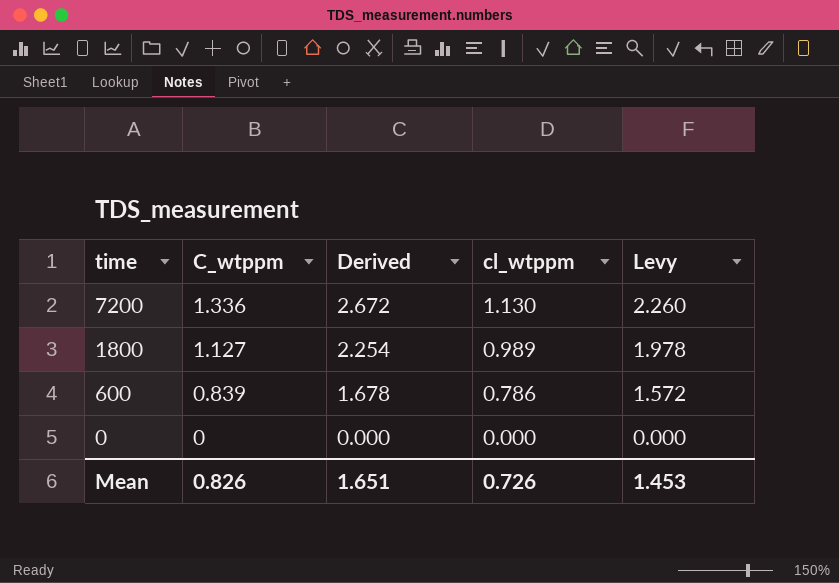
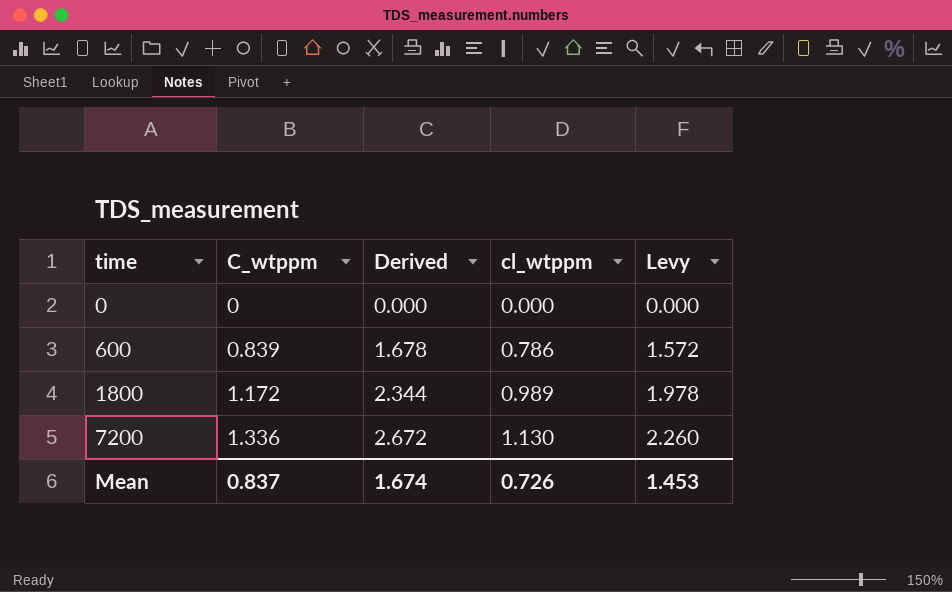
row order: time descending -> time ascending
1800 | C_wtppm: 1.127 -> 1.172
1800 | Derived: 2.254 -> 2.344
Mean | C_wtppm: 0.826 -> 0.837
Mean | Derived: 1.651 -> 1.674

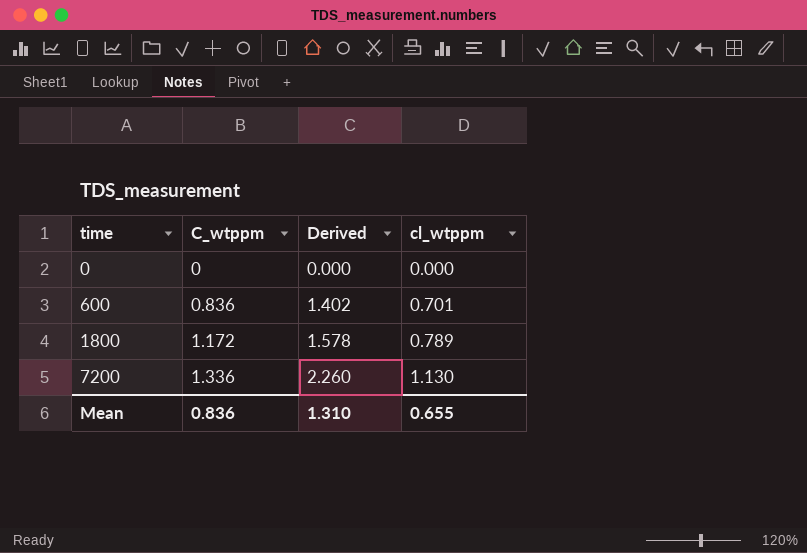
column Levy | formula: [cl_wtppm] * 2 -> none
column Derived | formula: [C_wtppm] * 2 -> [cl_wtppm] * 2
600 | C_wtppm: 0.839 -> 0.836
600 | cl_wtppm: 0.786 -> 0.701
1800 | cl_wtppm: 0.989 -> 0.789
Mean | C_wtppm: 0.837 -> 0.836
Mean | Derived: 1.674 -> 1.310
Mean | cl_wtppm: 0.726 -> 0.655

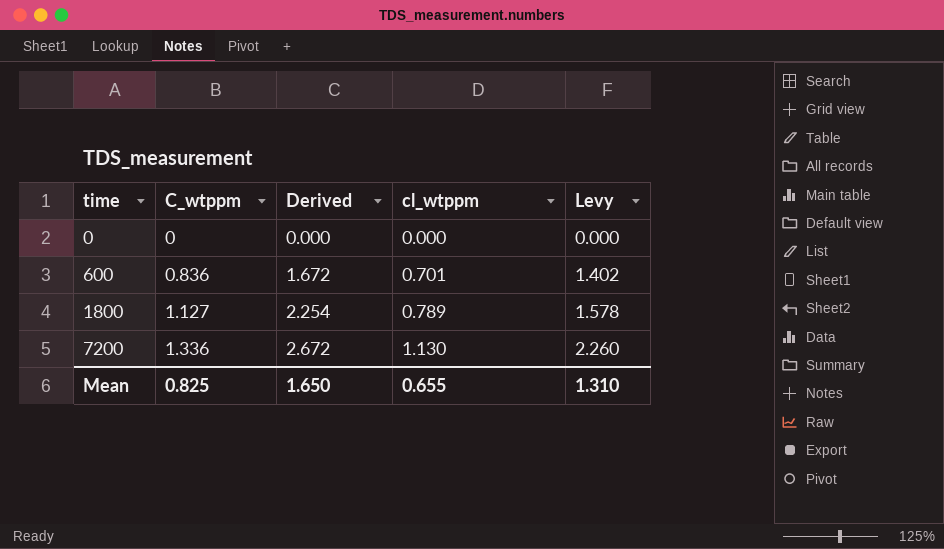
column Derived | formula: [cl_wtppm] * 2 -> [C_wtppm] * 2
column Levy | formula: none -> [cl_wtppm] * 2
1800 | C_wtppm: 1.172 -> 1.127
Mean | C_wtppm: 0.836 -> 0.825
Mean | Derived: 1.310 -> 1.650

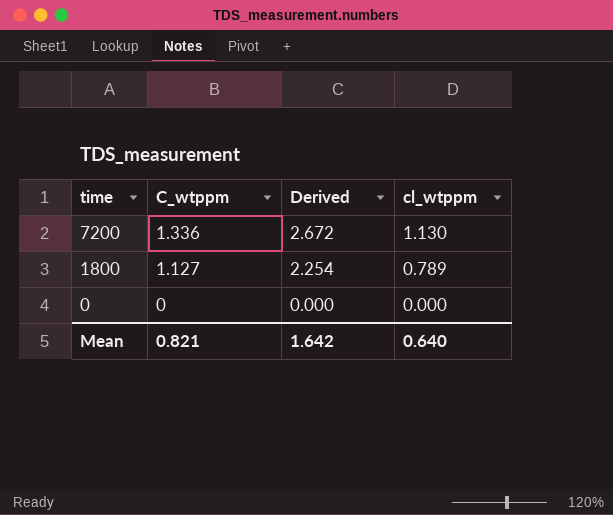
row order: time ascending -> time descending
column Levy | formula: [cl_wtppm] * 2 -> none
row 600: 0.836 | 1.672 | 0.701 | 1.402 -> none
Mean | C_wtppm: 0.825 -> 0.821
Mean | Derived: 1.650 -> 1.642
Mean | cl_wtppm: 0.655 -> 0.640

